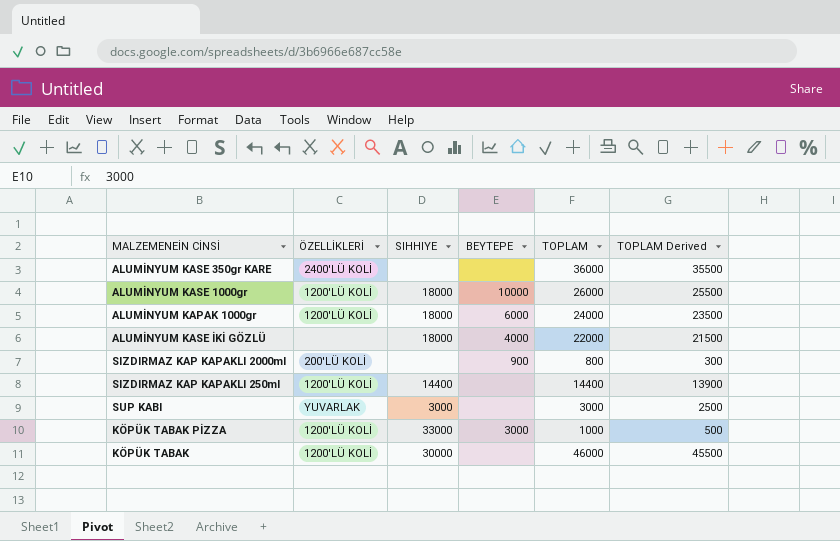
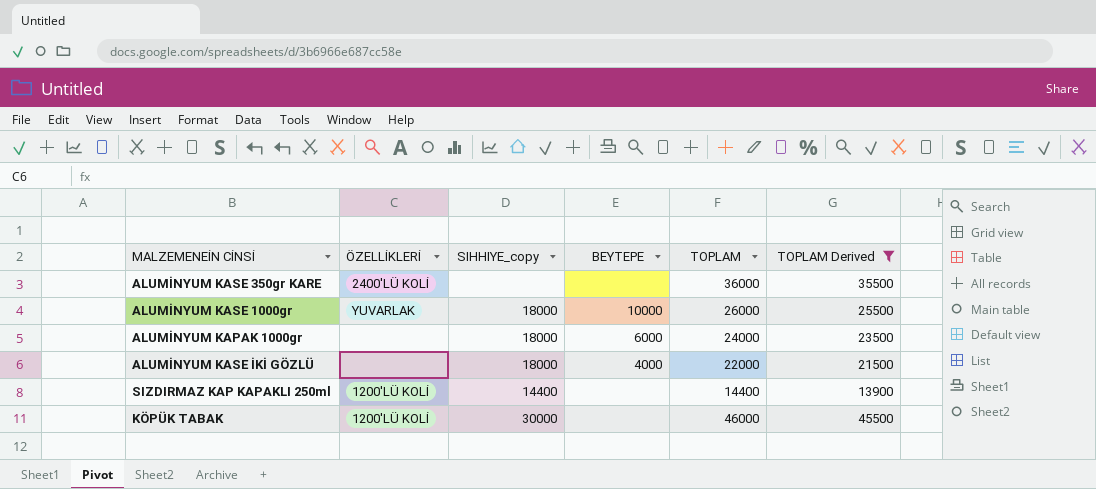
filter: none -> TOPLAM Derived >= 13900
column name: SIHHIYE -> SIHHIYE_copy
ALUMİNYUM KASE 1000gr | ÖZELLİKLERİ: 1200'LÜ KOLİ -> YUVARLAK
ALUMİNYUM KAPAK 1000gr | ÖZELLİKLERİ: 1200'LÜ KOLİ -> none

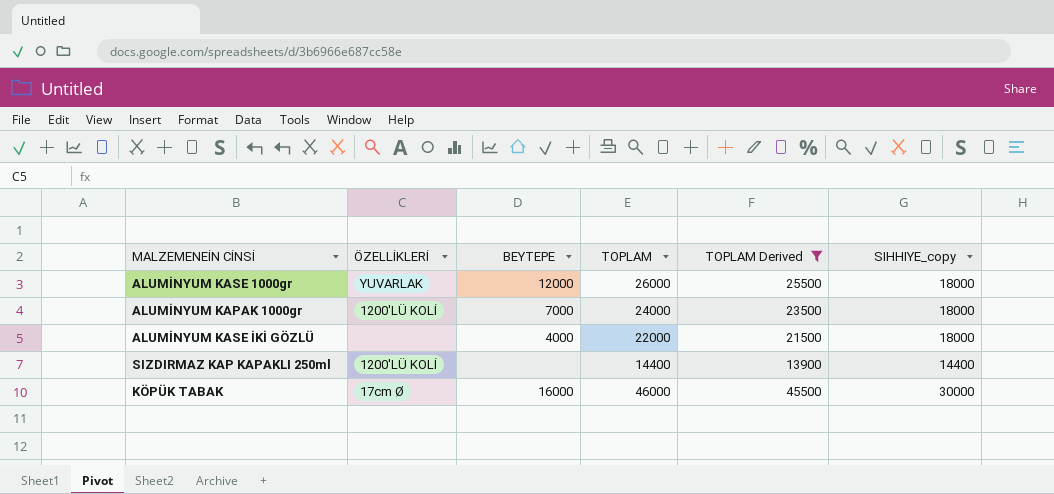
column SIHHIYE_copy | position: 3 -> 6
row ALUMİNYUM KASE 350gr KARE: 2400'LÜ KOLİ | none | none | 36000 | 35500 -> none
ALUMİNYUM KASE 1000gr | BEYTEPE: 10000 -> 12000
ALUMİNYUM KAPAK 1000gr | ÖZELLİKLERİ: none -> 1200'LÜ KOLİ
ALUMİNYUM KAPAK 1000gr | BEYTEPE: 6000 -> 7000
KÖPÜK TABAK | ÖZELLİKLERİ: 1200'LÜ KOLİ -> 17cm Ø
KÖPÜK TABAK | BEYTEPE: none -> 16000

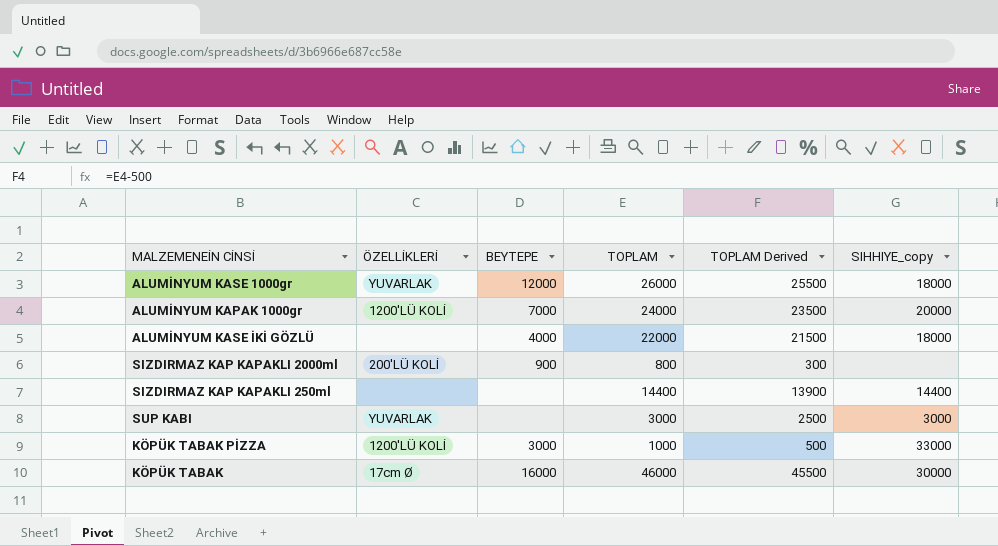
filter: TOPLAM Derived >= 13900 -> none
ALUMİNYUM KAPAK 1000gr | SIHHIYE_copy: 18000 -> 20000
SIZDIRMAZ KAP KAPAKLI 250ml | ÖZELLİKLERİ: 1200'LÜ KOLİ -> none

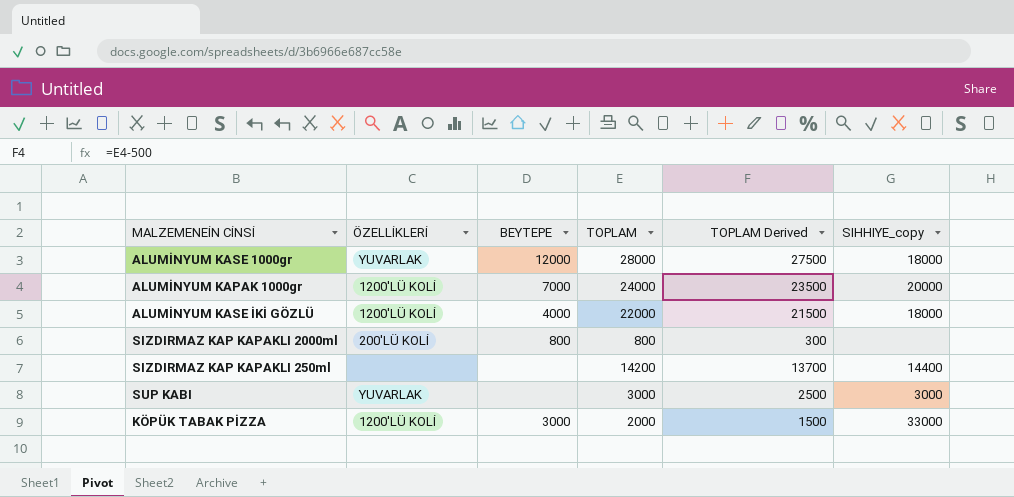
row KÖPÜK TABAK: 17cm Ø | 16000 | 46000 | 45500 | 30000 -> none
ALUMİNYUM KASE 1000gr | TOPLAM: 26000 -> 28000
ALUMİNYUM KASE 1000gr | TOPLAM Derived: 25500 -> 27500
ALUMİNYUM KASE İKİ GÖZLÜ | ÖZELLİKLERİ: none -> 1200'LÜ KOLİ
SIZDIRMAZ KAP KAPAKLI 2000ml | BEYTEPE: 900 -> 800
SIZDIRMAZ KAP KAPAKLI 250ml | TOPLAM: 14400 -> 14200
SIZDIRMAZ KAP KAPAKLI 250ml | TOPLAM Derived: 13900 -> 13700
KÖPÜK TABAK PİZZA | TOPLAM: 1000 -> 2000
KÖPÜK TABAK PİZZA | TOPLAM Derived: 500 -> 1500

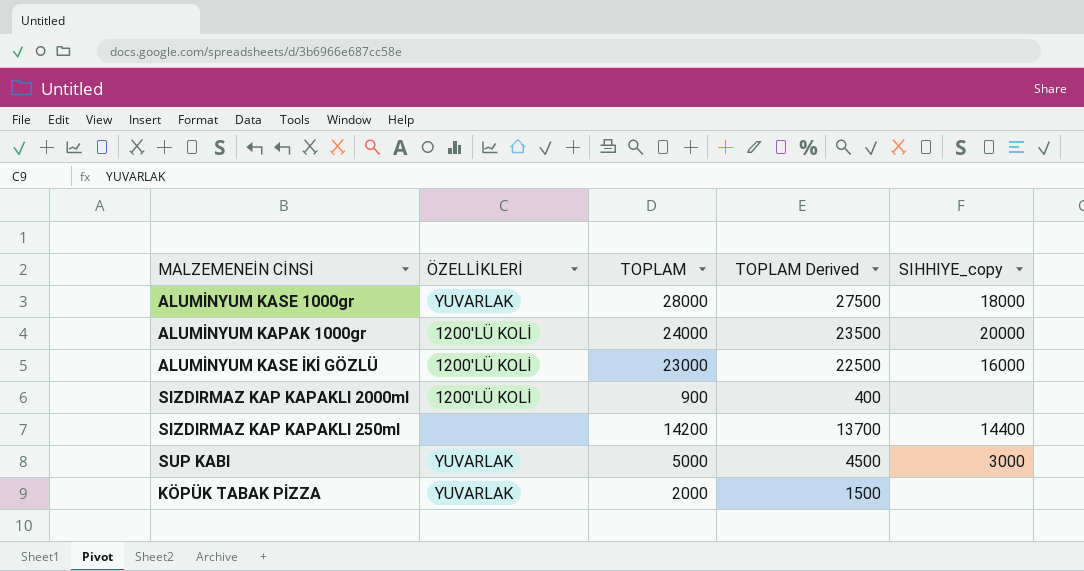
column BEYTEPE | position: 3 -> none
ALUMİNYUM KASE İKİ GÖZLÜ | TOPLAM: 22000 -> 23000
ALUMİNYUM KASE İKİ GÖZLÜ | TOPLAM Derived: 21500 -> 22500
ALUMİNYUM KASE İKİ GÖZLÜ | SIHHIYE_copy: 18000 -> 16000
SIZDIRMAZ KAP KAPAKLI 2000ml | ÖZELLİKLERİ: 200'LÜ KOLİ -> 1200'LÜ KOLİ
SIZDIRMAZ KAP KAPAKLI 2000ml | TOPLAM: 800 -> 900
SIZDIRMAZ KAP KAPAKLI 2000ml | TOPLAM Derived: 300 -> 400
SUP KABI | TOPLAM: 3000 -> 5000
SUP KABI | TOPLAM Derived: 2500 -> 4500
KÖPÜK TABAK PİZZA | ÖZELLİKLERİ: 1200'LÜ KOLİ -> YUVARLAK
KÖPÜK TABAK PİZZA | SIHHIYE_copy: 33000 -> none

